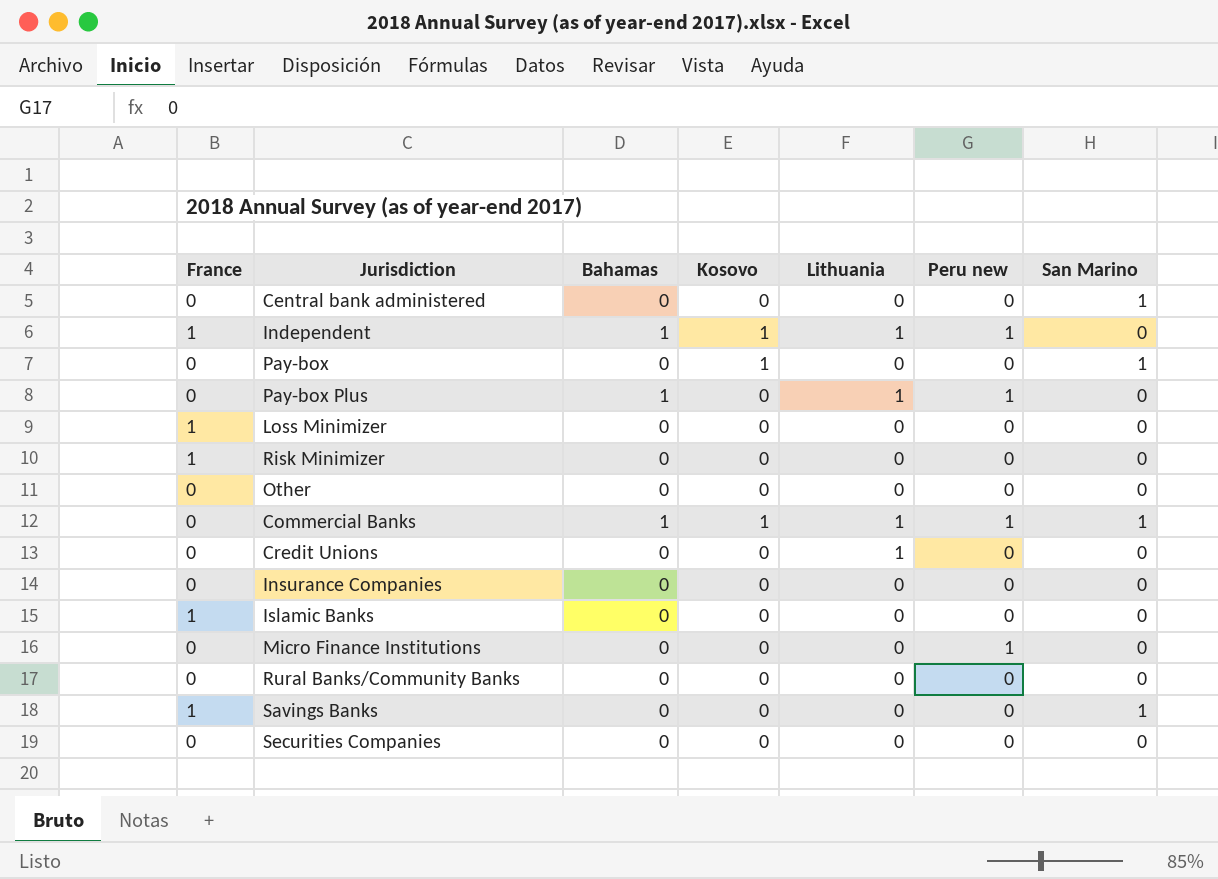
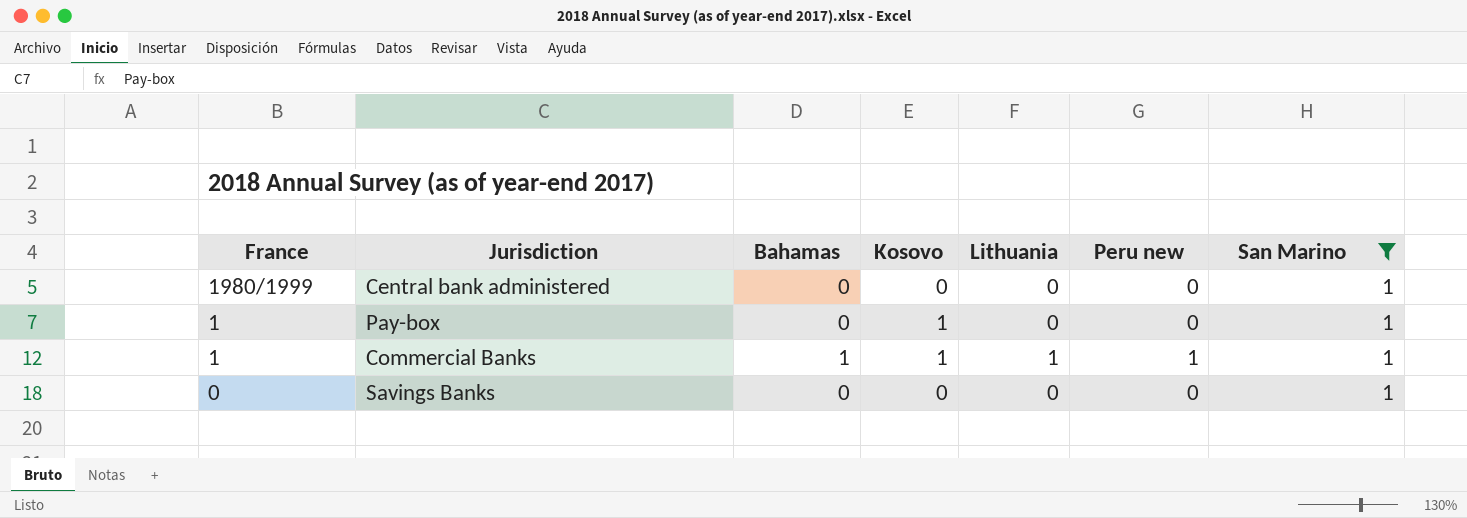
filter: none -> San Marino = 1
Central bank administered | France: 0 -> 1980/1999
Pay-box | France: 0 -> 1
Commercial Banks | France: 0 -> 1
Savings Banks | France: 1 -> 0

